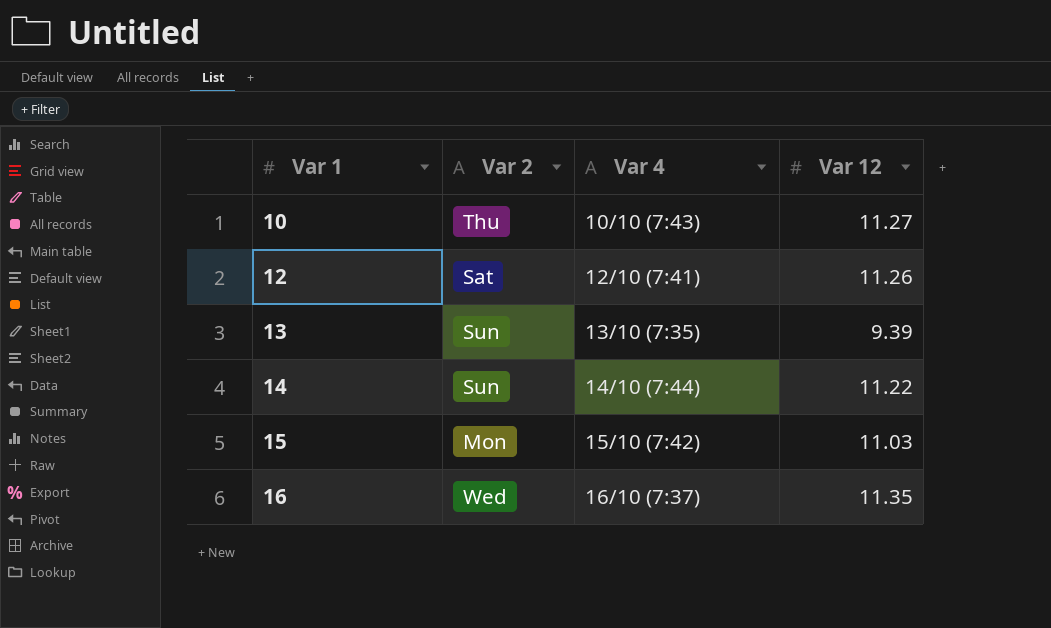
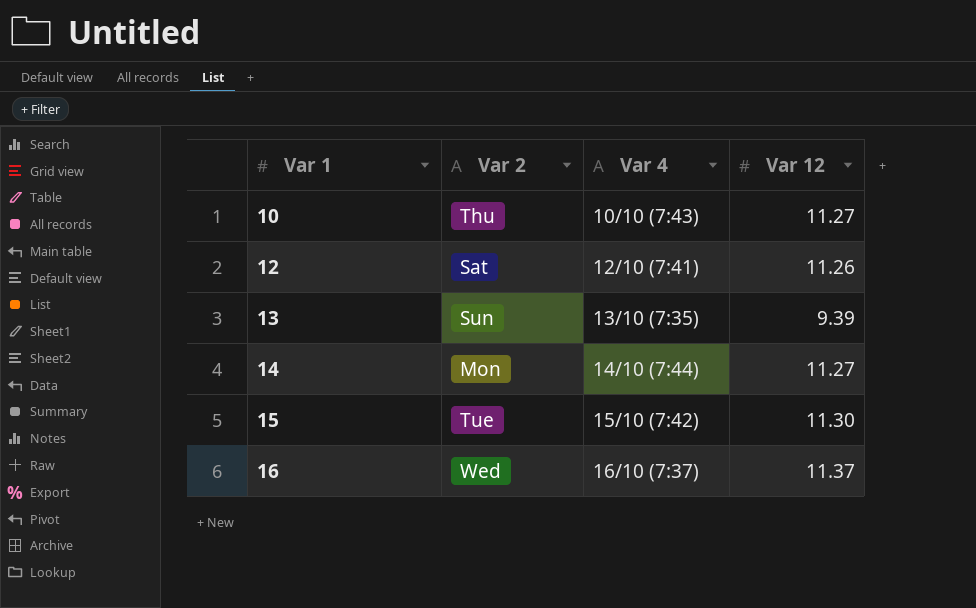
14 | Var 2: Sun -> Mon
14 | Var 12: 11.22 -> 11.27
15 | Var 2: Mon -> Tue
15 | Var 12: 11.03 -> 11.30
16 | Var 12: 11.35 -> 11.37

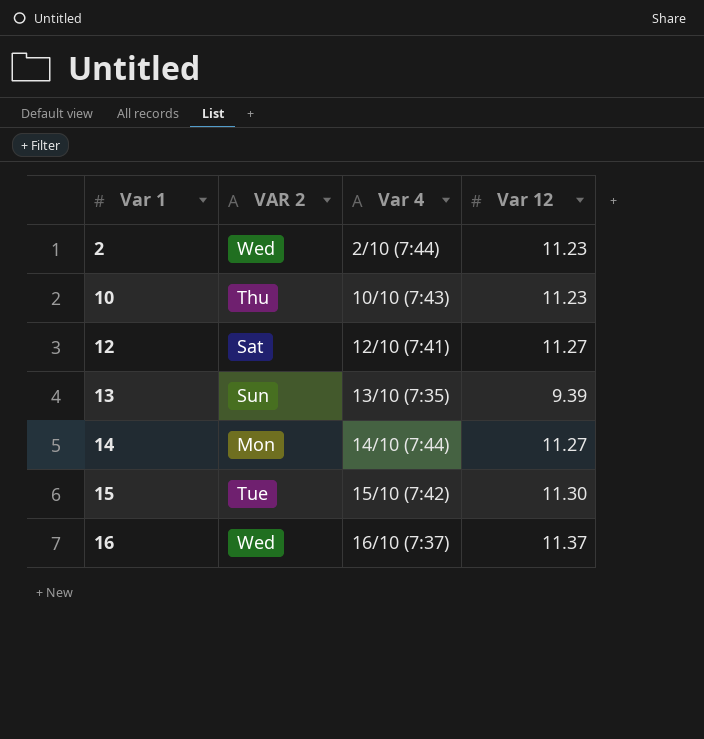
column name: Var 2 -> VAR 2
row 2: none -> Wed | 2/10 (7:44) | 11.23
10 | Var 12: 11.27 -> 11.23
12 | Var 12: 11.26 -> 11.27

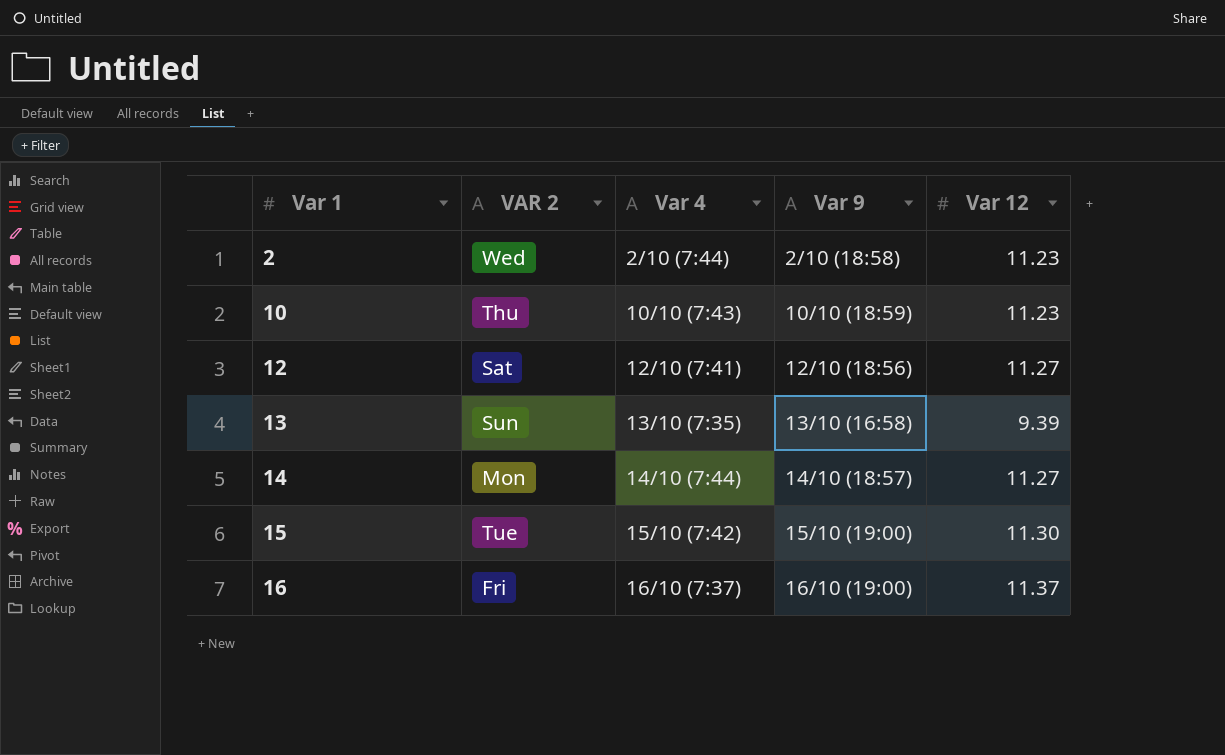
column Var 9 | position: none -> 4
16 | VAR 2: Wed -> Fri

